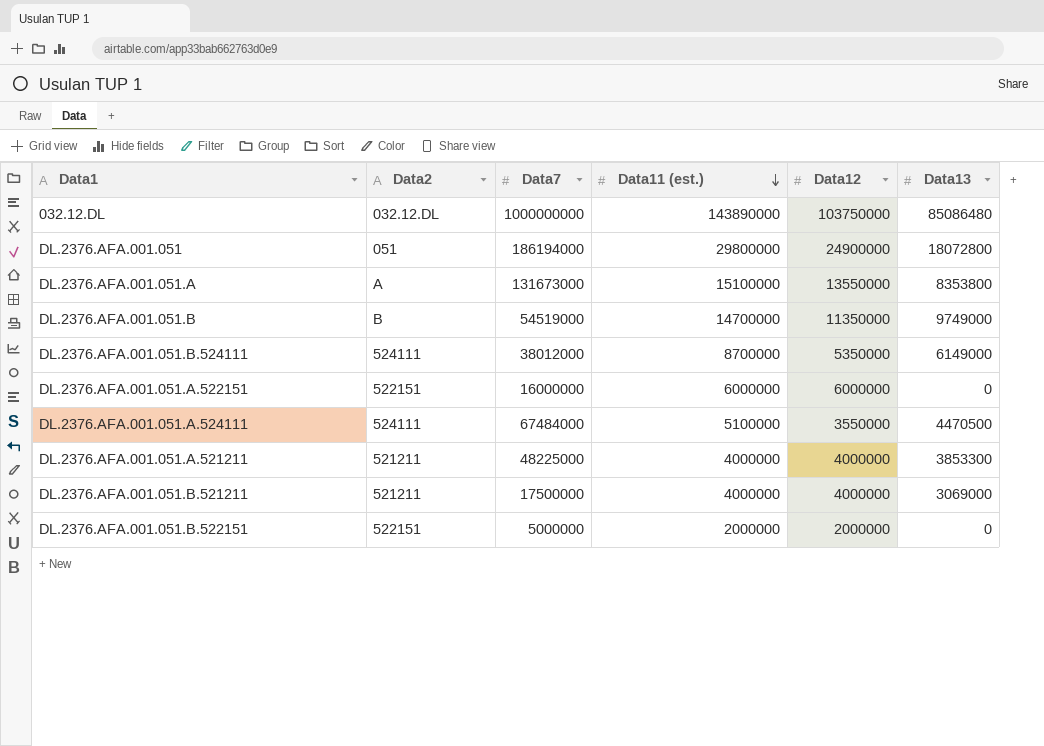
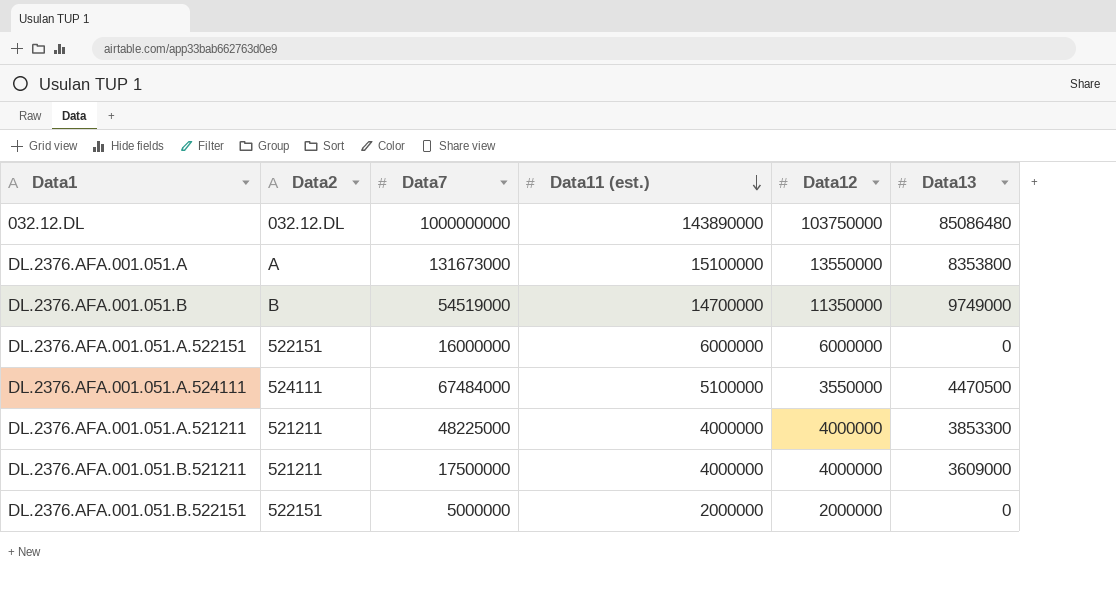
row DL.2376.AFA.001.051: 051 | 186194000 | 29800000 | 24900000 | 18072800 -> none
row DL.2376.AFA.001.051.B.524111: 524111 | 38012000 | 8700000 | 5350000 | 6149000 -> none
DL.2376.AFA.001.051.B.521211 | Data13: 3069000 -> 3609000

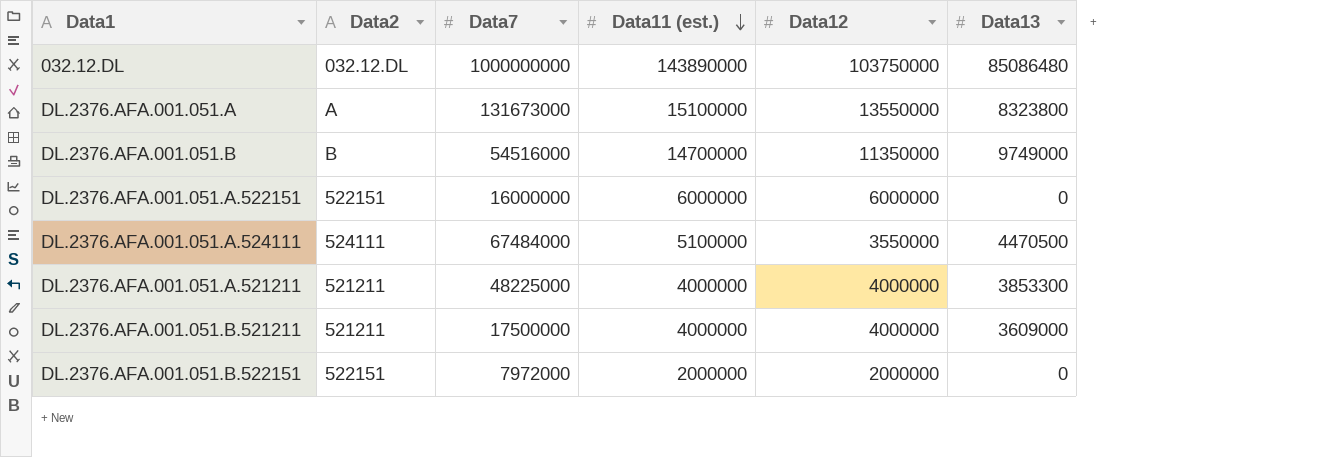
DL.2376.AFA.001.051.A | Data13: 8353800 -> 8323800
DL.2376.AFA.001.051.B | Data7: 54519000 -> 54516000
DL.2376.AFA.001.051.B.522151 | Data7: 5000000 -> 7972000

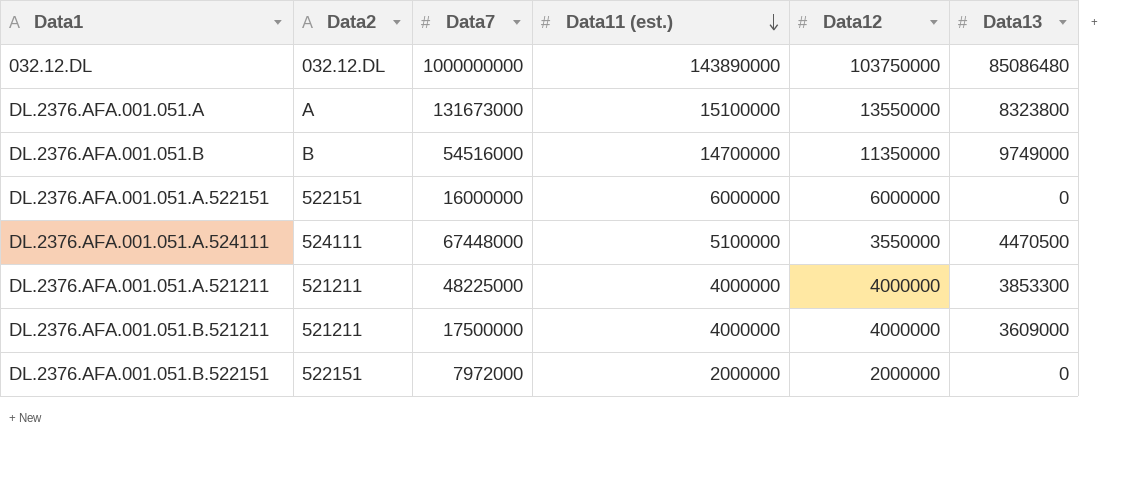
DL.2376.AFA.001.051.A.524111 | Data7: 67484000 -> 67448000

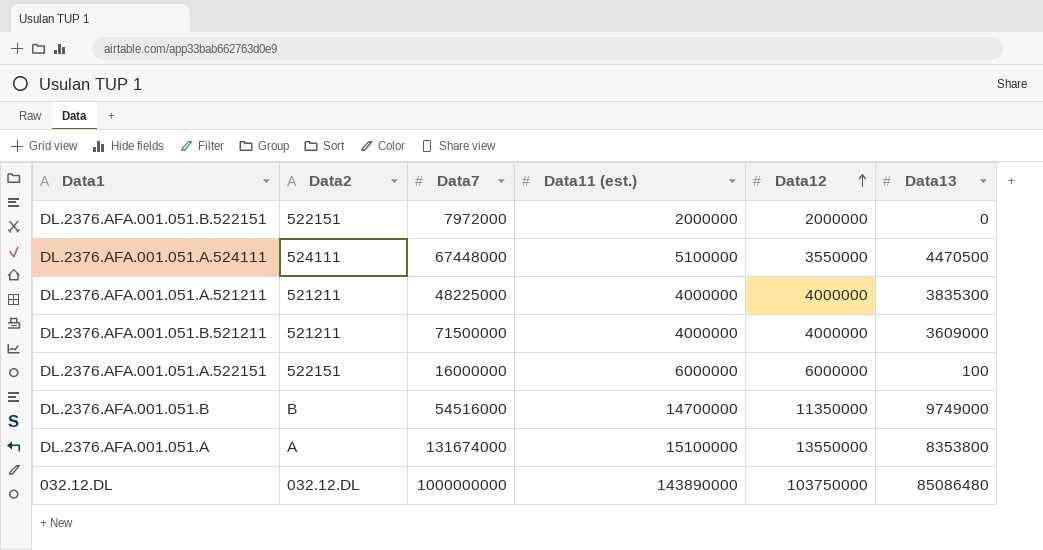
row order: Data11 (est.) descending -> Data12 ascending
DL.2376.AFA.001.051.A.521211 | Data13: 3853300 -> 3835300
DL.2376.AFA.001.051.B.521211 | Data7: 17500000 -> 71500000
DL.2376.AFA.001.051.A.522151 | Data13: 0 -> 100
DL.2376.AFA.001.051.A | Data7: 131673000 -> 131674000
DL.2376.AFA.001.051.A | Data13: 8323800 -> 8353800

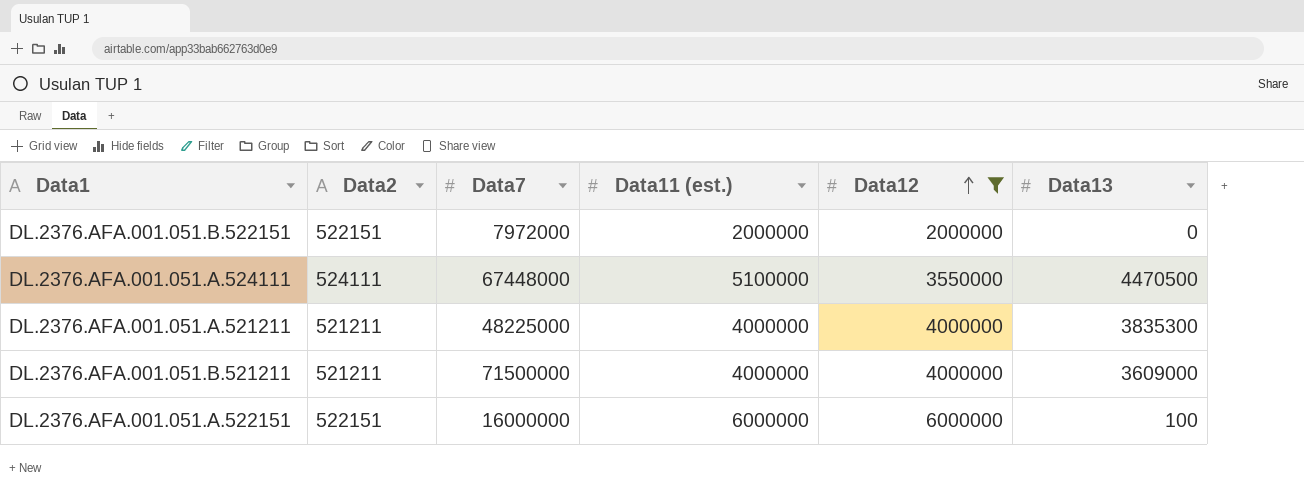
filter: none -> Data12 <= 6000000

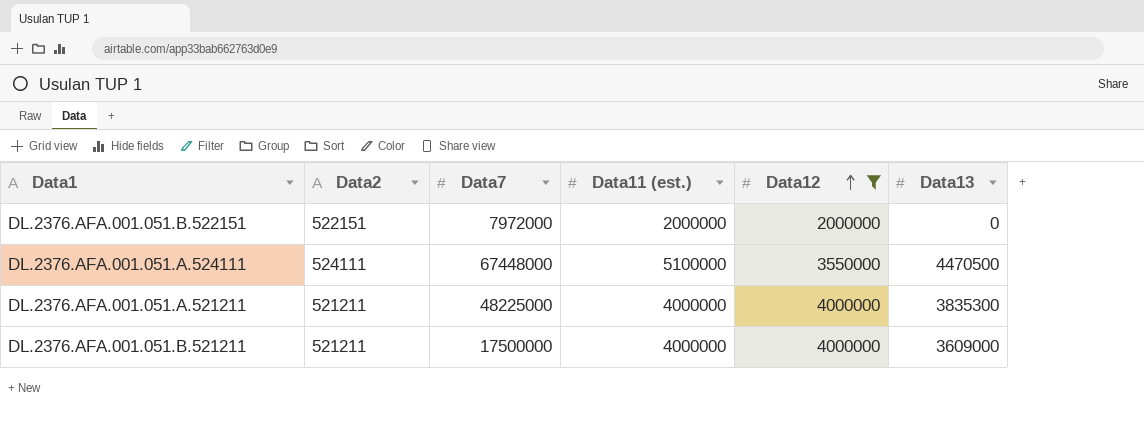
row DL.2376.AFA.001.051.A.522151: 522151 | 16000000 | 6000000 | 6000000 | 100 -> none
DL.2376.AFA.001.051.B.521211 | Data7: 71500000 -> 17500000

